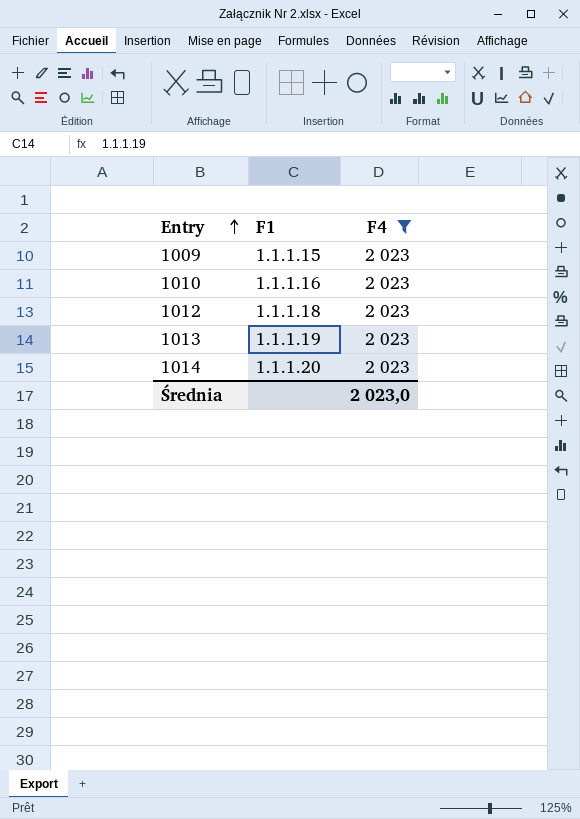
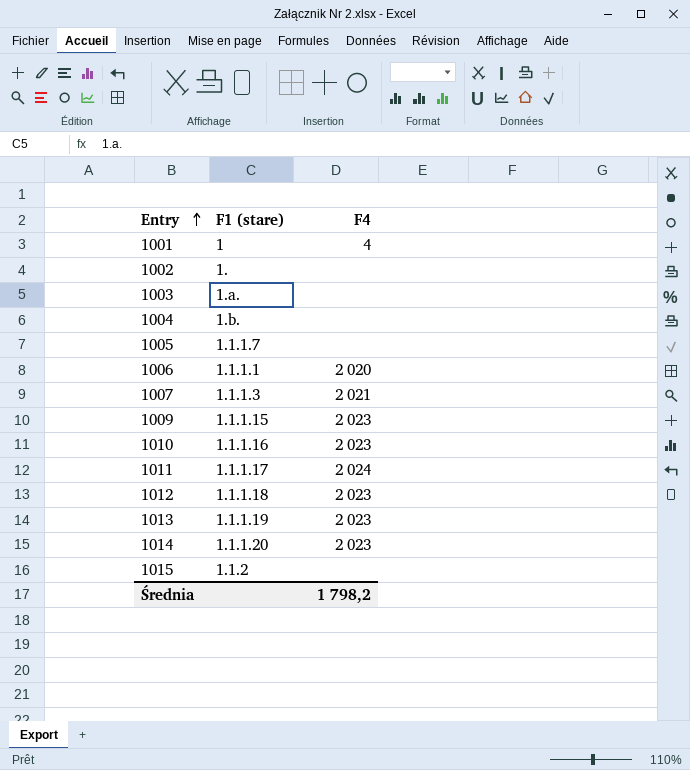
filter: F4 = 2 023 -> none
column name: F1 -> F1 (stare)
Średnia | F4: 2 023,0 -> 1 798,2

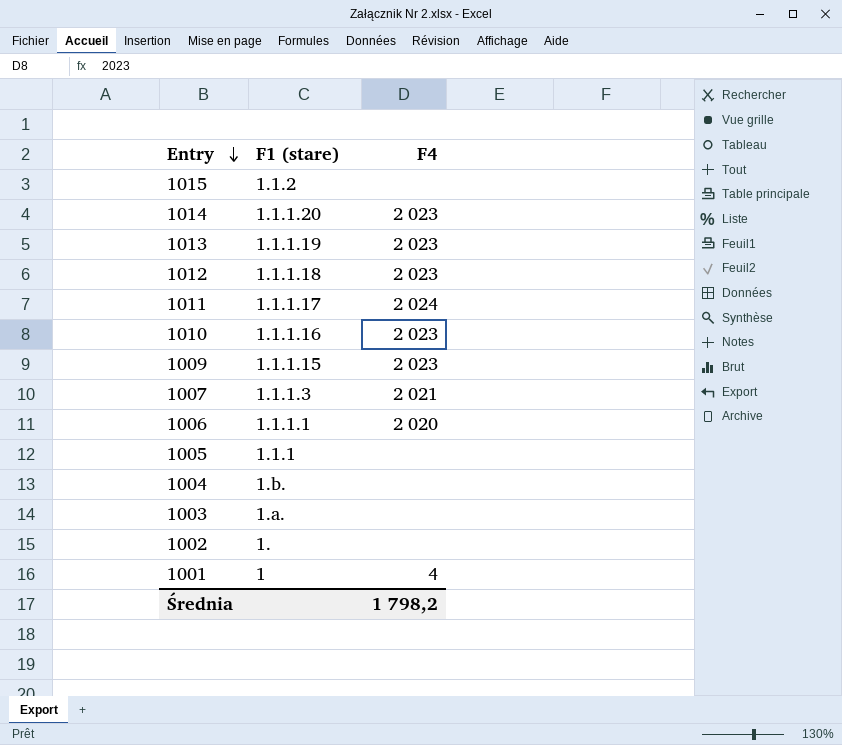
row order: Entry ascending -> Entry descending
1005 | F1 (stare): 1.1.1.7 -> 1.1.1

